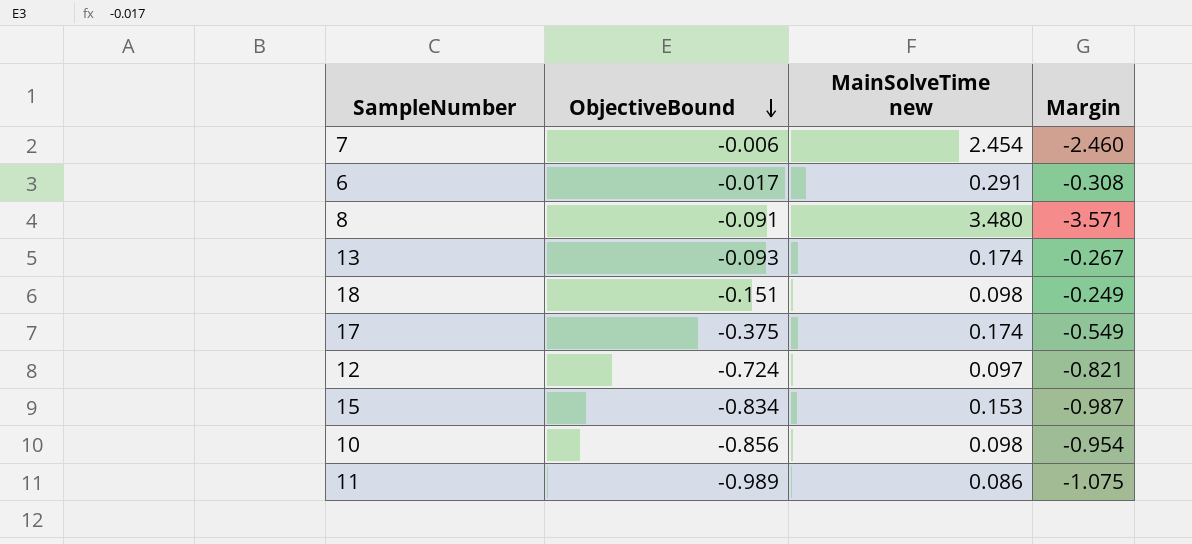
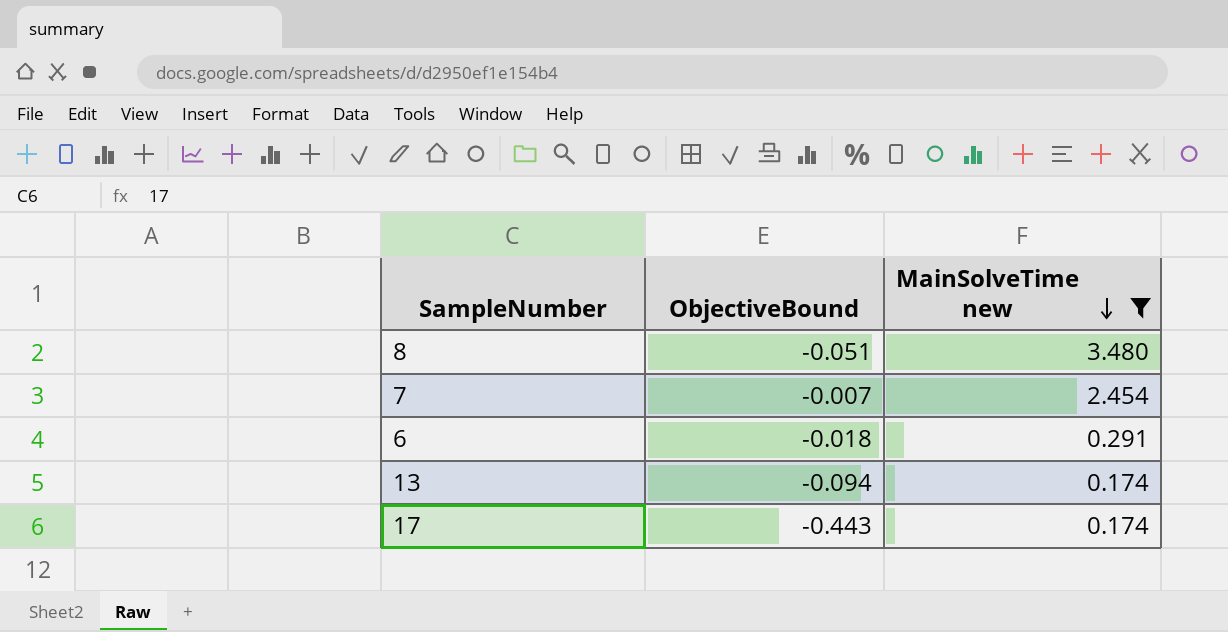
filter: none -> MainSolveTime new >= 0.174
row order: ObjectiveBound descending -> MainSolveTime new descending
column Margin | formula: [ObjectiveBound] - [MainSolveTime new] -> none
8 | ObjectiveBound: -0.091 -> -0.051
7 | ObjectiveBound: -0.006 -> -0.007
6 | ObjectiveBound: -0.017 -> -0.018
13 | ObjectiveBound: -0.093 -> -0.094
17 | ObjectiveBound: -0.375 -> -0.443

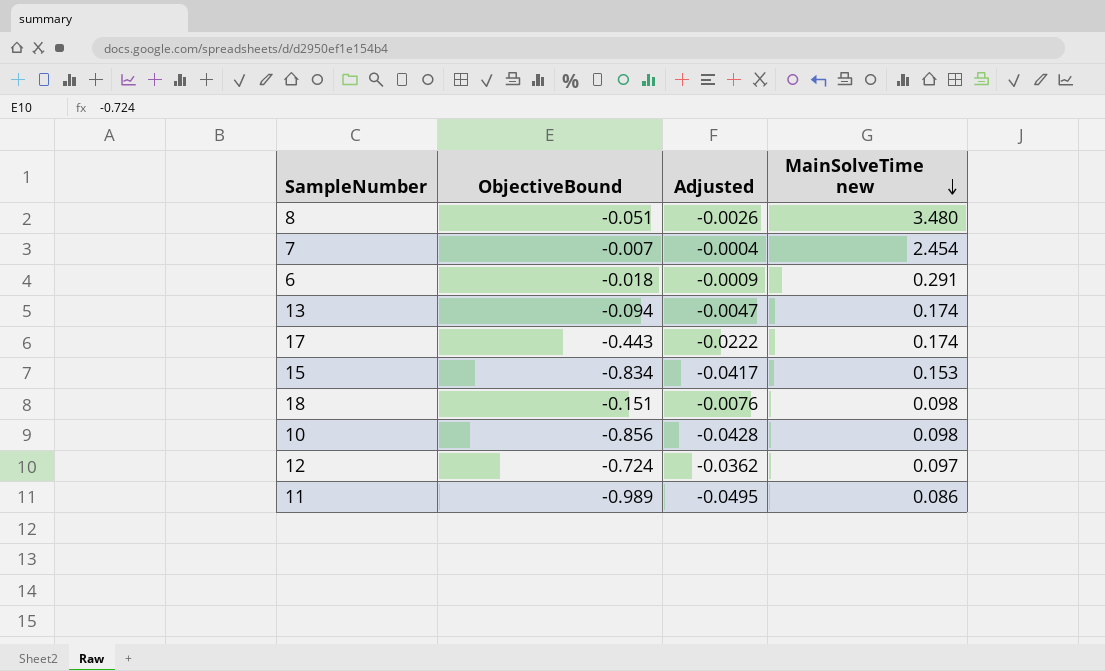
filter: MainSolveTime new >= 0.174 -> none
column Adjusted | formula: none -> [ObjectiveBound] * 0.05

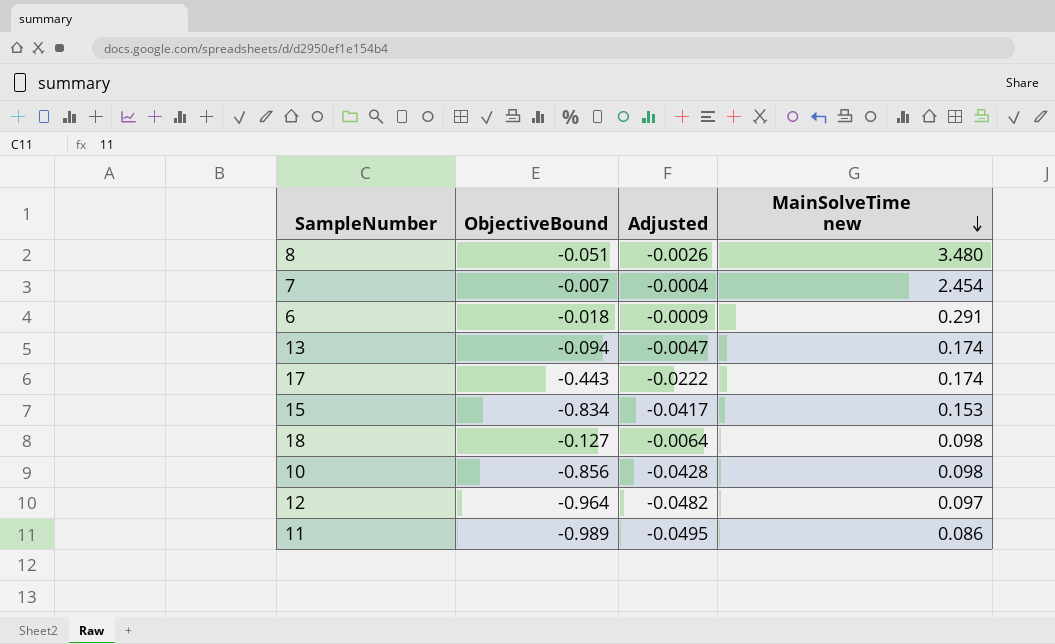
18 | ObjectiveBound: -0.151 -> -0.127
18 | Adjusted: -0.0076 -> -0.0064
12 | ObjectiveBound: -0.724 -> -0.964
12 | Adjusted: -0.0362 -> -0.0482

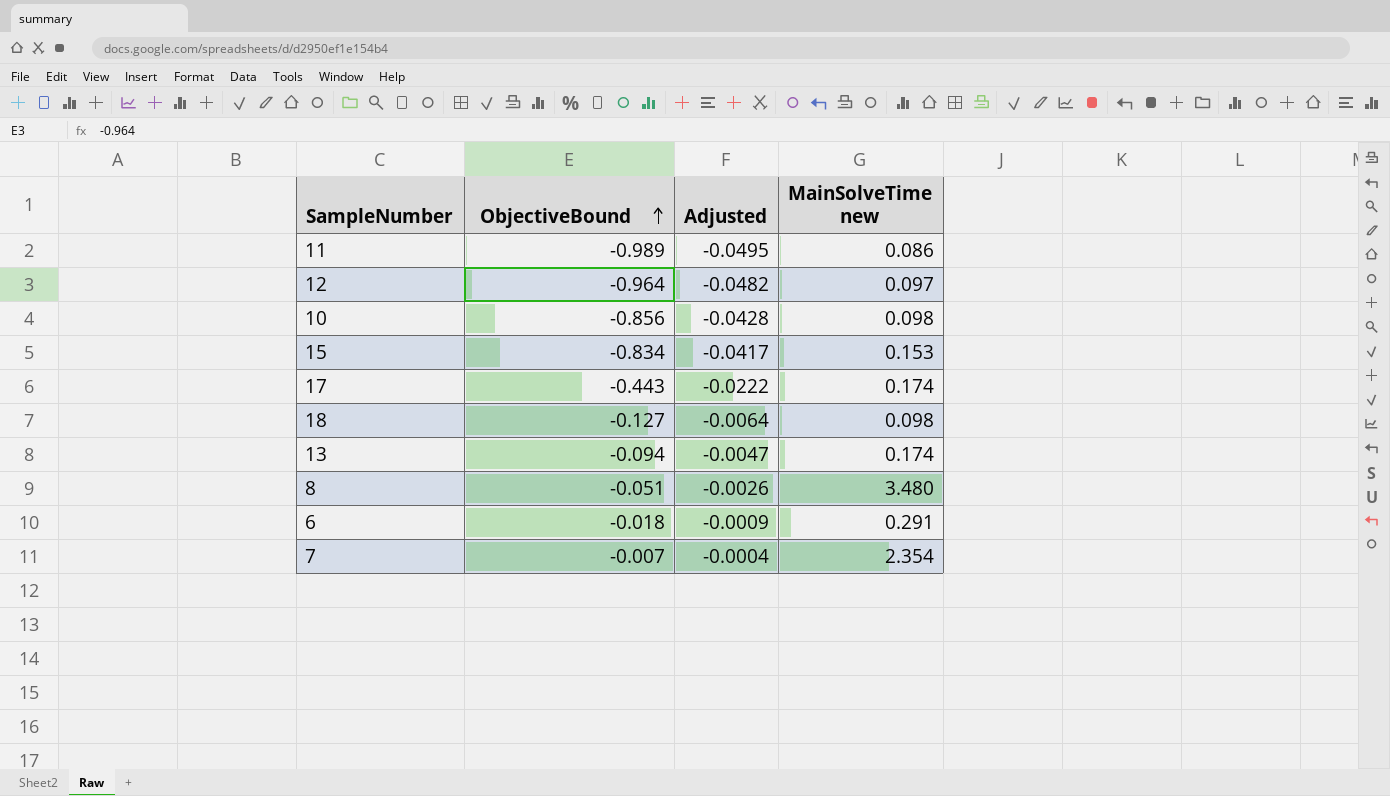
row order: MainSolveTime new descending -> ObjectiveBound ascending
7 | MainSolveTime new: 2.454 -> 2.354

